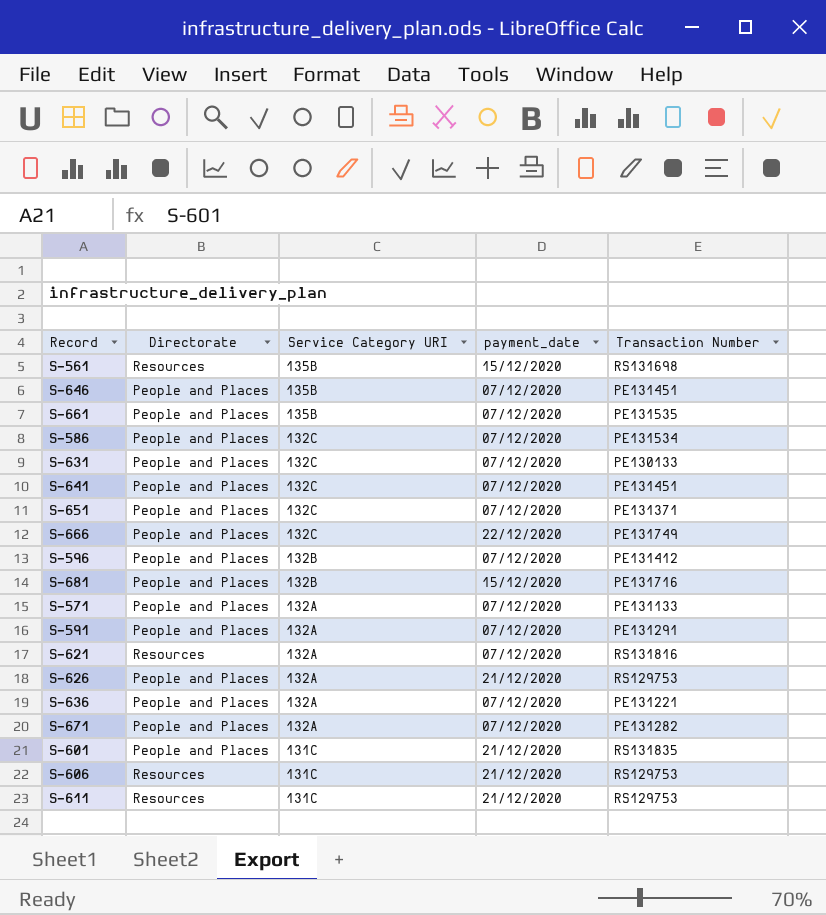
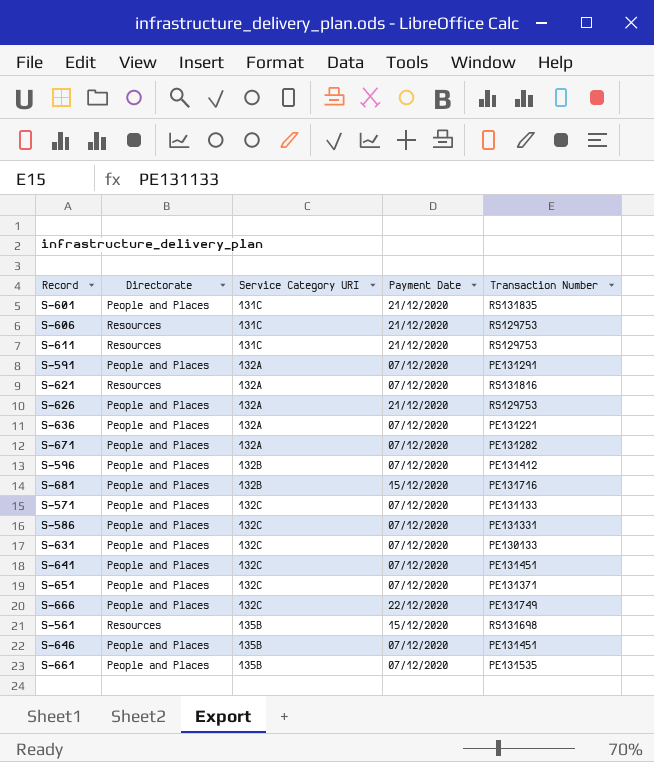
row order: Service Category URI descending -> Service Category URI ascending
column name: payment_date -> Payment Date
S-571 | Service Category URI: 132A -> 132C
S-586 | Transaction Number: PE131534 -> PE131331

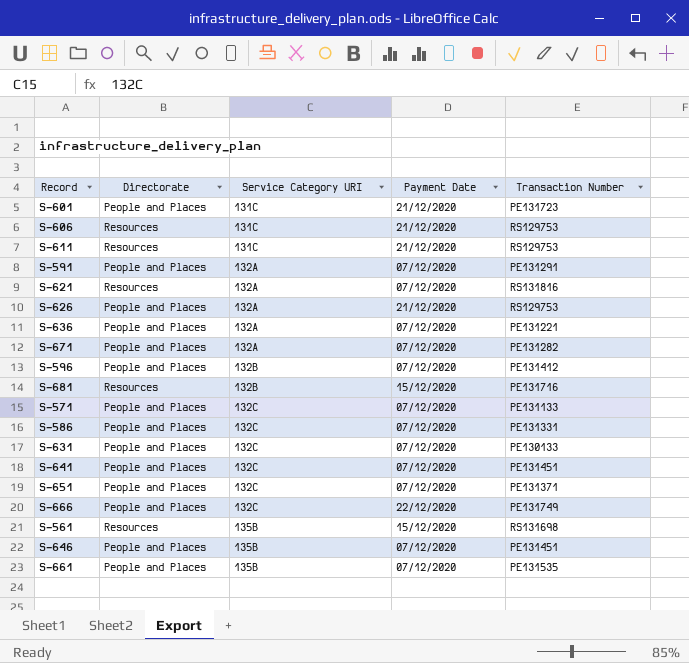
S-601 | Transaction Number: RS131835 -> PE131723
S-681 | Directorate: People and Places -> Resources

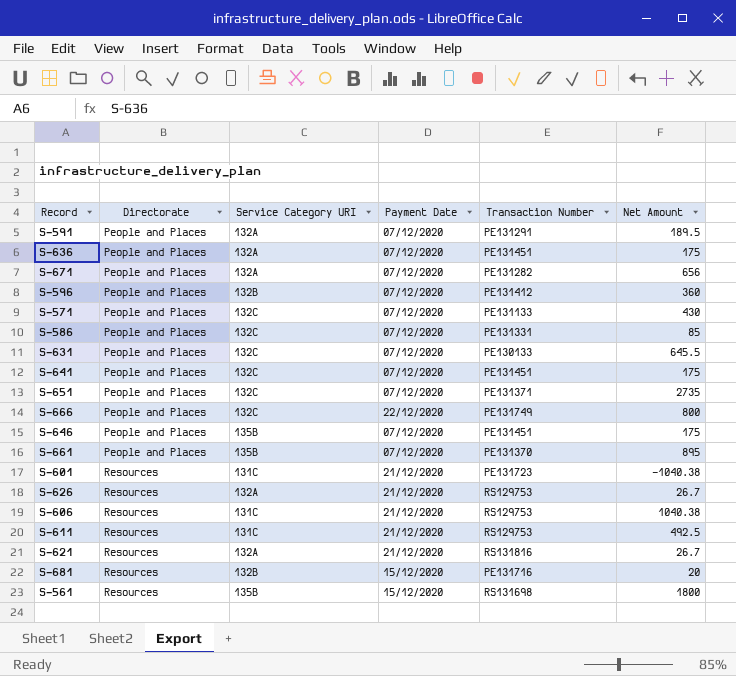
row order: Service Category URI ascending -> Directorate ascending
column Net Amount | position: none -> 6
S-636 | Transaction Number: PE131221 -> PE131451
S-661 | Transaction Number: PE131535 -> PE131370
S-601 | Directorate: People and Places -> Resources
S-626 | Directorate: People and Places -> Resources
S-621 | Payment Date: 07/12/2020 -> 21/12/2020

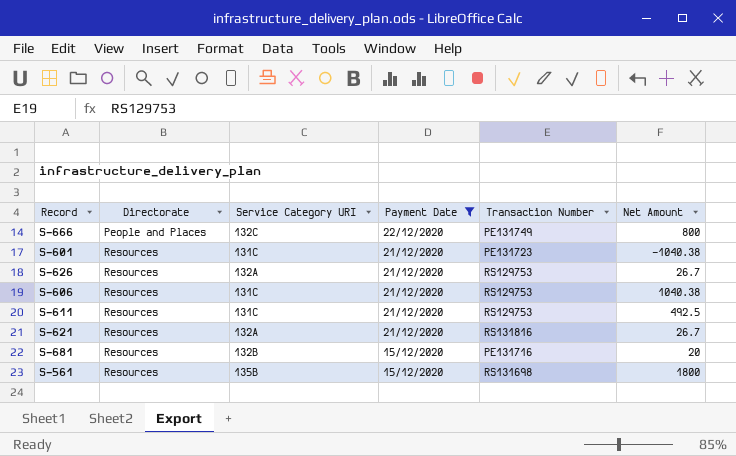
filter: none -> Payment Date != 07/12/2020

